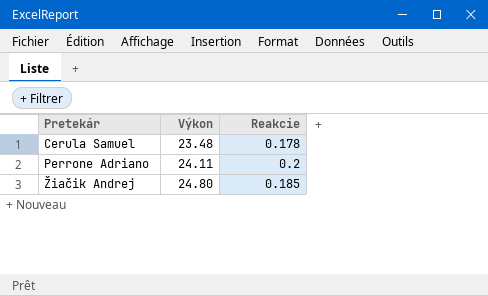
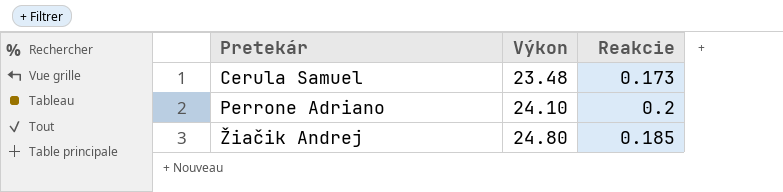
Cerula Samuel | Reakcie: 0.178 -> 0.173
Perrone Adriano | Výkon: 24.11 -> 24.10

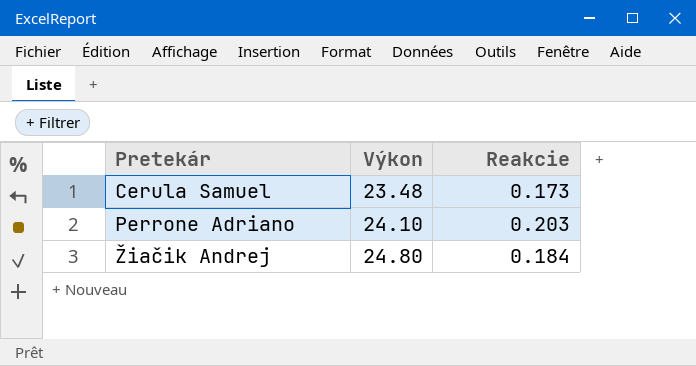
Perrone Adriano | Reakcie: 0.2 -> 0.203
Žiačik Andrej | Reakcie: 0.185 -> 0.184

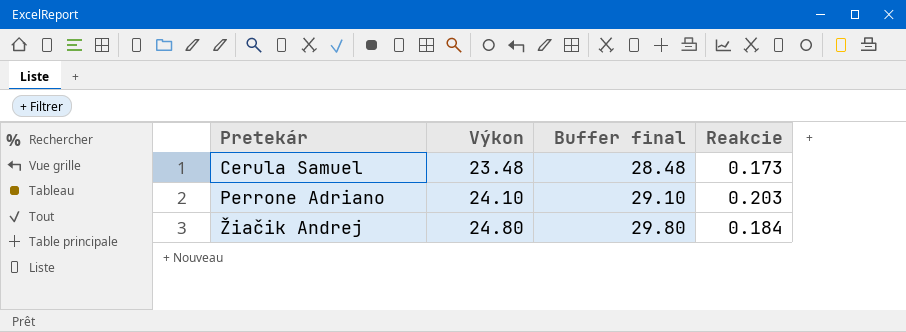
column Buffer final | formula: none -> [Výkon] + 5

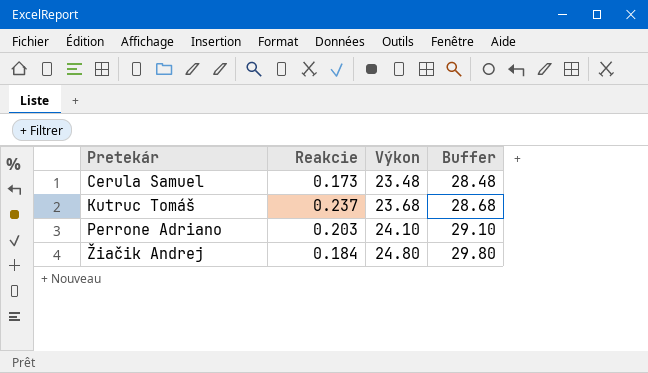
column Reakcie | position: 4 -> 2
column name: Buffer final -> Buffer
row Kutruc Tomáš: none -> 0.237 | 23.68 | 28.68

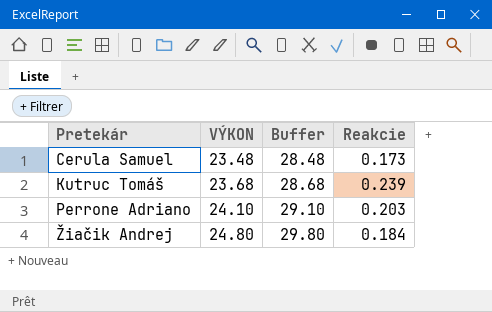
column name: Výkon -> VÝKON
column Reakcie | position: 2 -> 4
Kutruc Tomáš | Reakcie: 0.237 -> 0.239

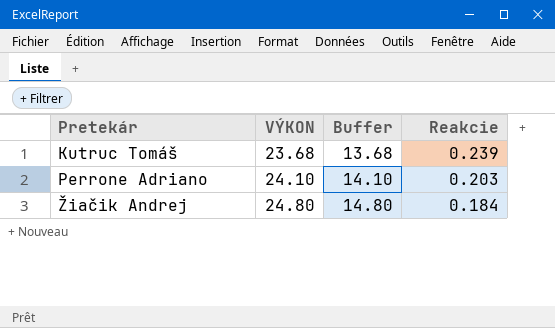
column Buffer | formula: [VÝKON] + 5 -> [VÝKON] - 10
row Cerula Samuel: 23.48 | 28.48 | 0.173 -> none

